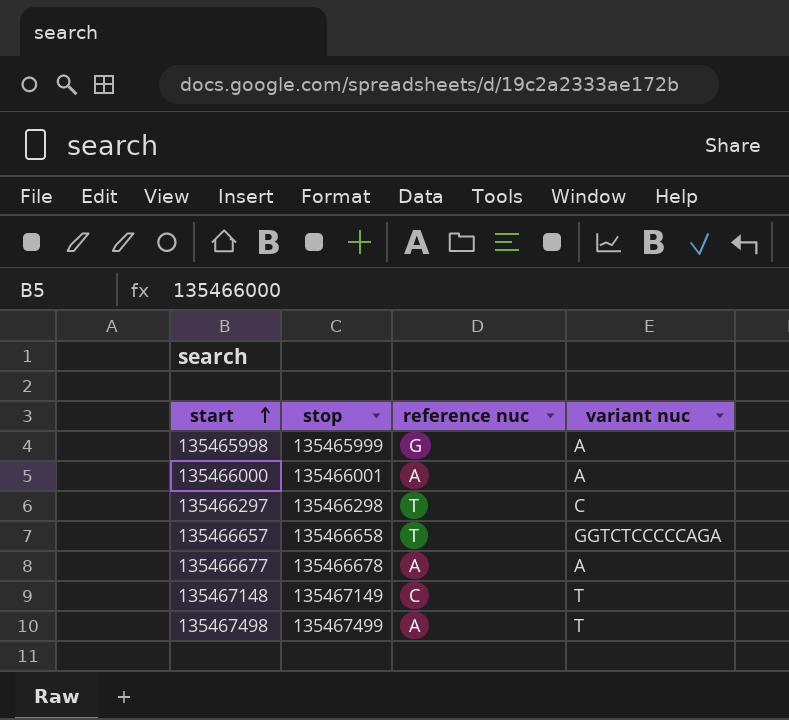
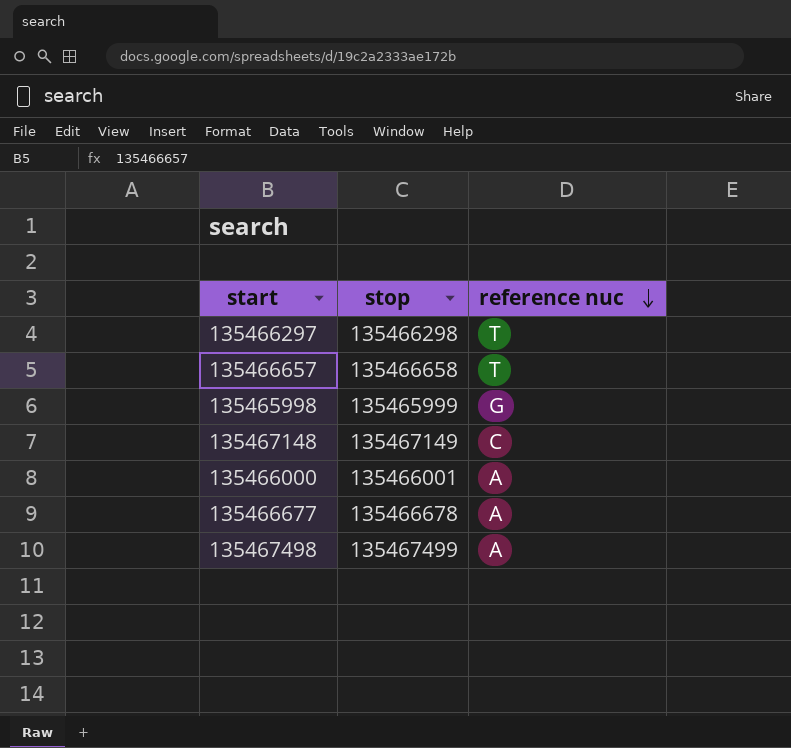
row order: start ascending -> reference nuc descending
column variant nuc | position: 4 -> none

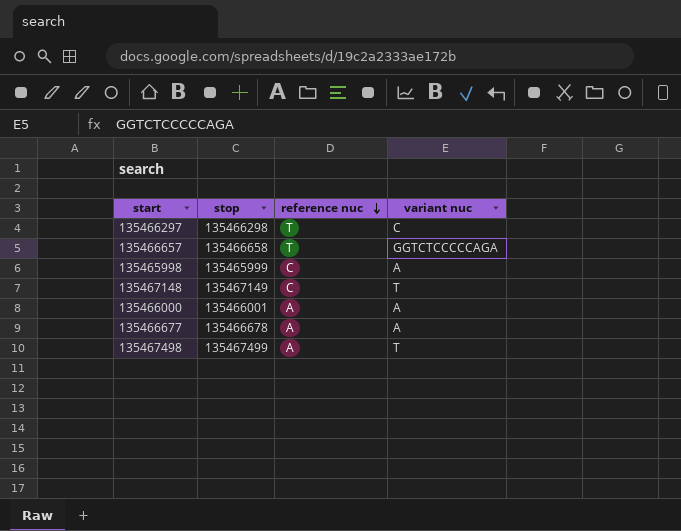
column variant nuc | position: none -> 4
135465998 | reference nuc: G -> C

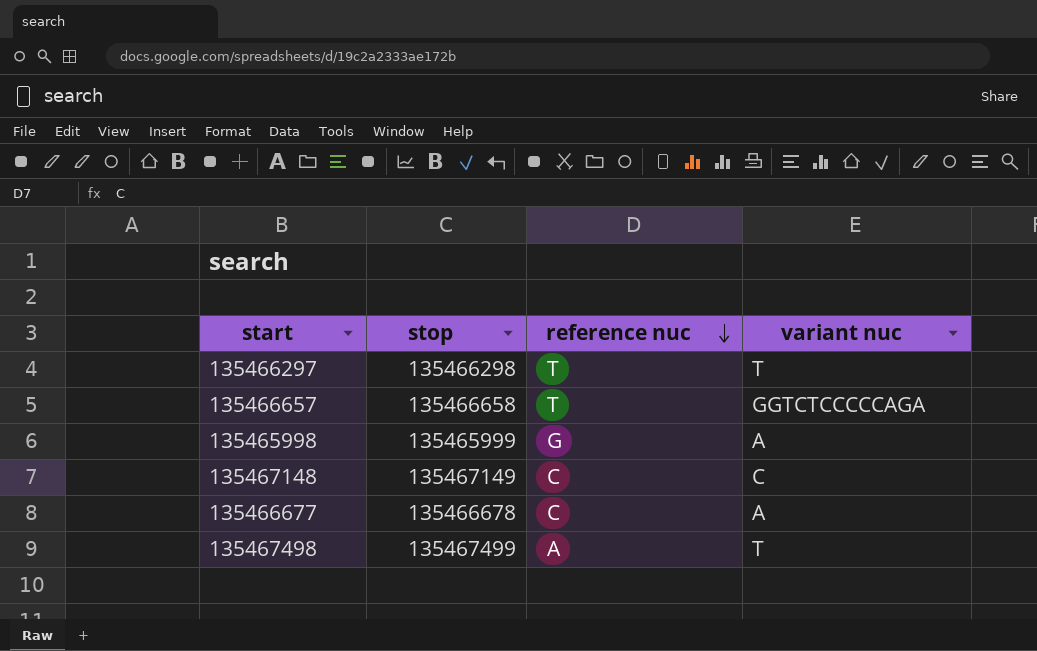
row 135466000: 135466001 | A | A -> none
135466297 | variant nuc: C -> T
135465998 | reference nuc: C -> G
135467148 | variant nuc: T -> C
135466677 | reference nuc: A -> C

